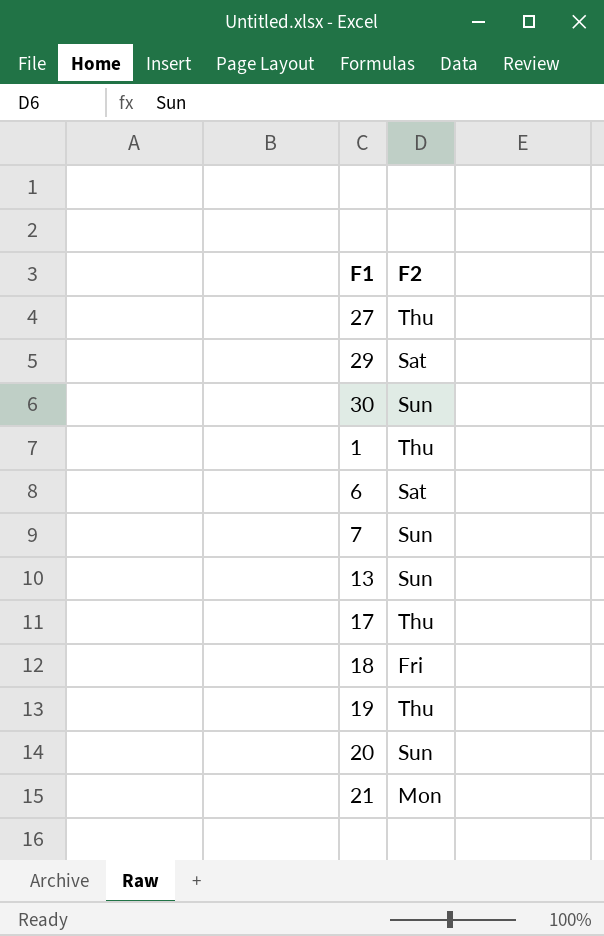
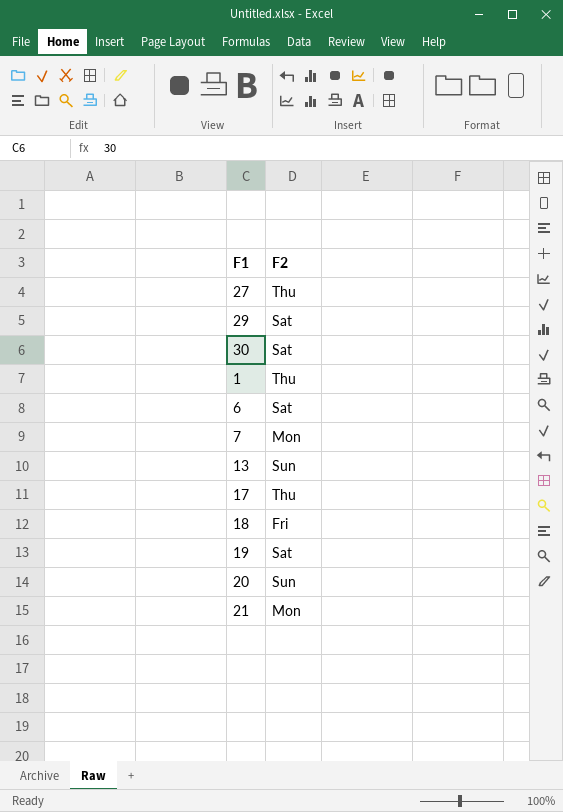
30 | F2: Sun -> Sat
7 | F2: Sun -> Mon
19 | F2: Thu -> Sat

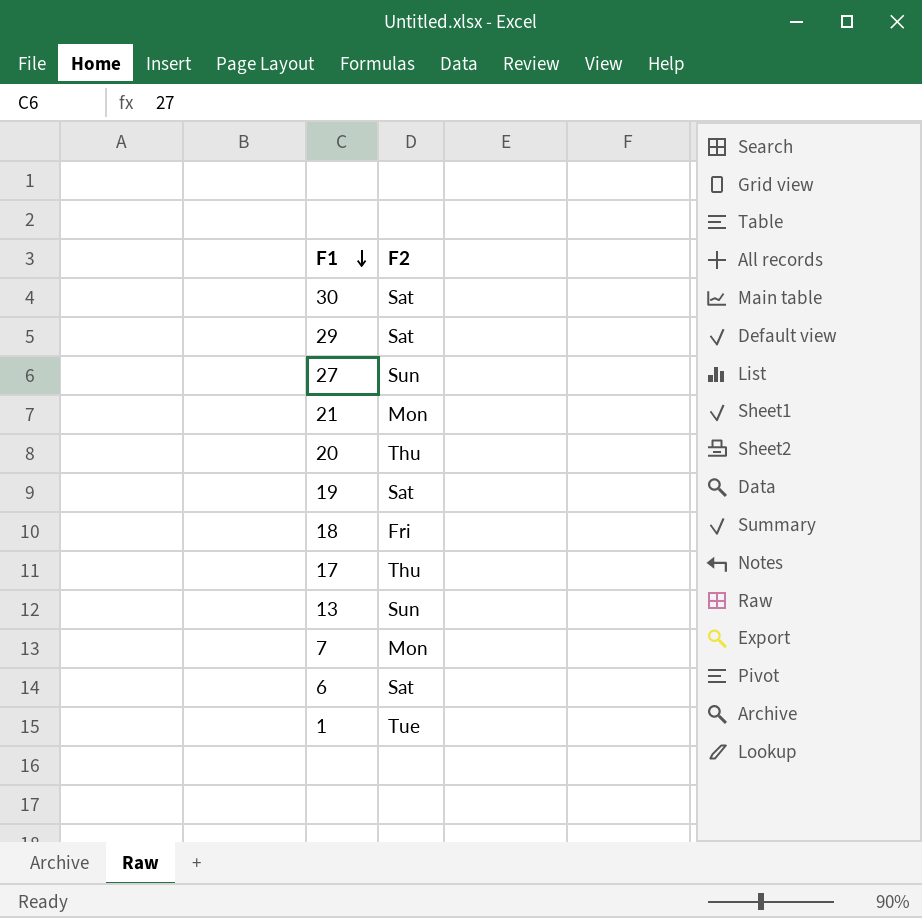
row order: none -> F1 descending
27 | F2: Thu -> Sun
20 | F2: Sun -> Thu
1 | F2: Thu -> Tue

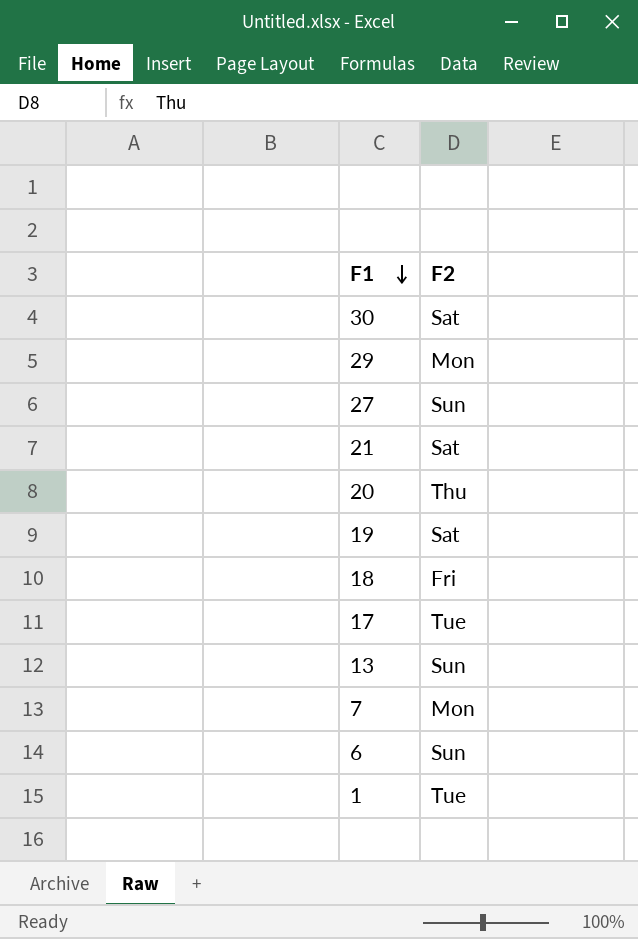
29 | F2: Sat -> Mon
21 | F2: Mon -> Sat
17 | F2: Thu -> Tue
6 | F2: Sat -> Sun

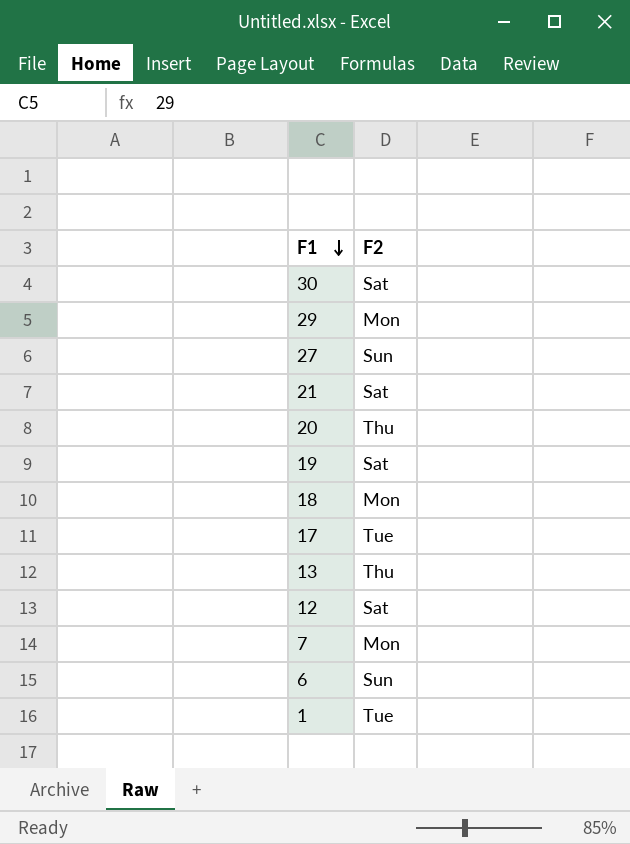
18 | F2: Fri -> Mon
13 | F2: Sun -> Thu
row 12: none -> Sat

